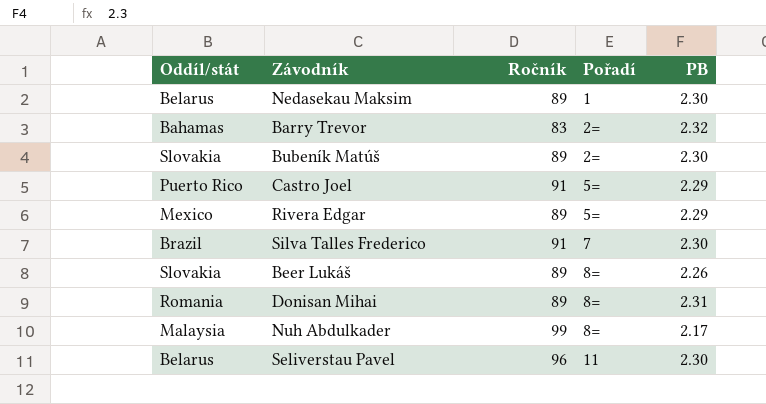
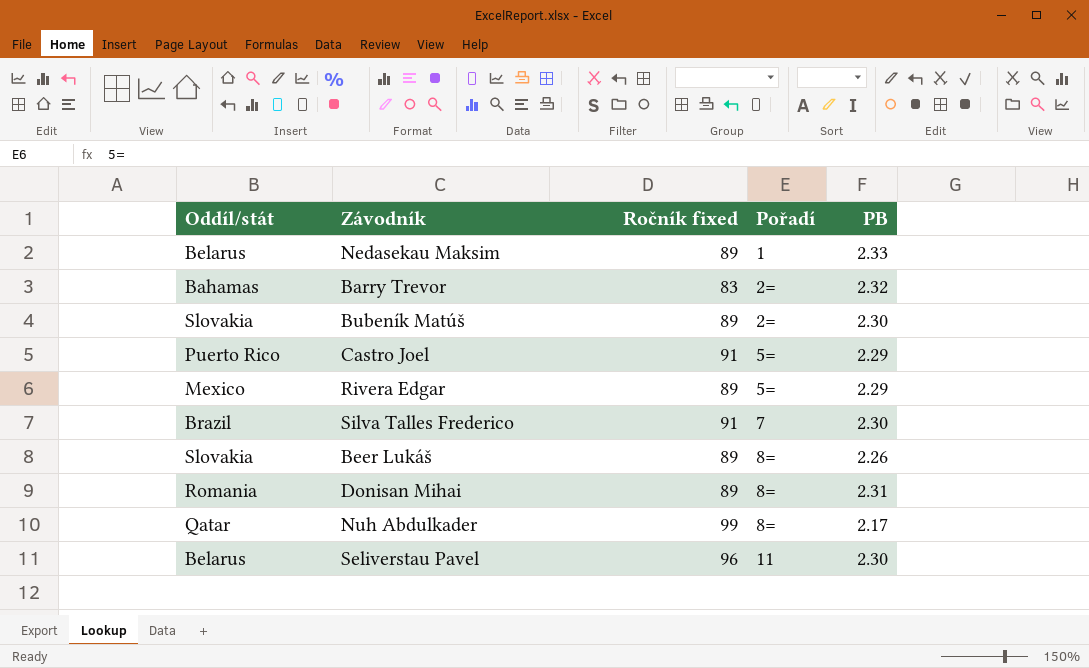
column name: Ročník -> Ročník fixed
Nedasekau Maksim | PB: 2.30 -> 2.33
Nuh Abdulkader | Oddíl/stát: Malaysia -> Qatar

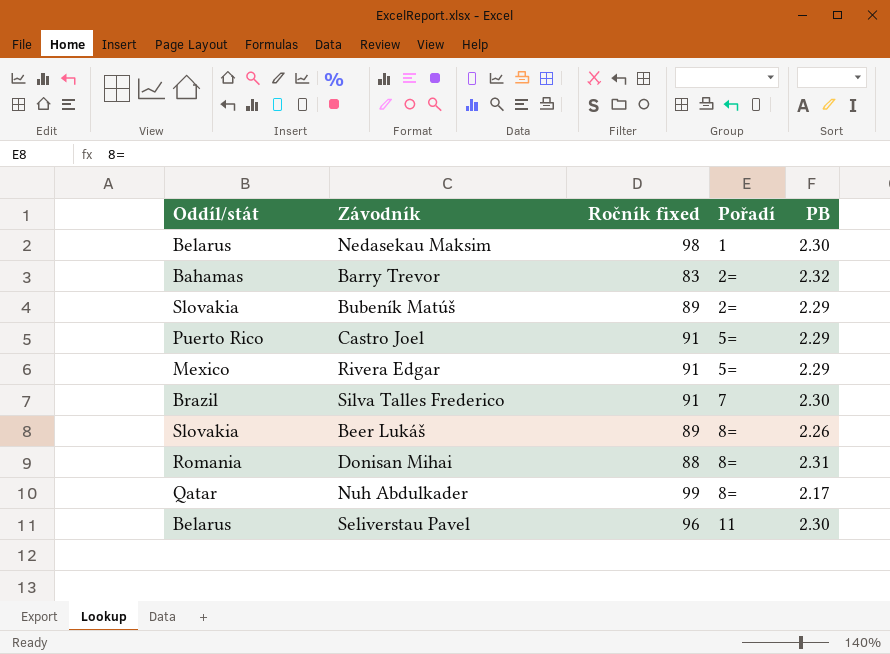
Nedasekau Maksim | Ročník fixed: 89 -> 98
Nedasekau Maksim | PB: 2.33 -> 2.30
Bubeník Matúš | PB: 2.30 -> 2.29
Rivera Edgar | Ročník fixed: 89 -> 91
Donisan Mihai | Ročník fixed: 89 -> 88

